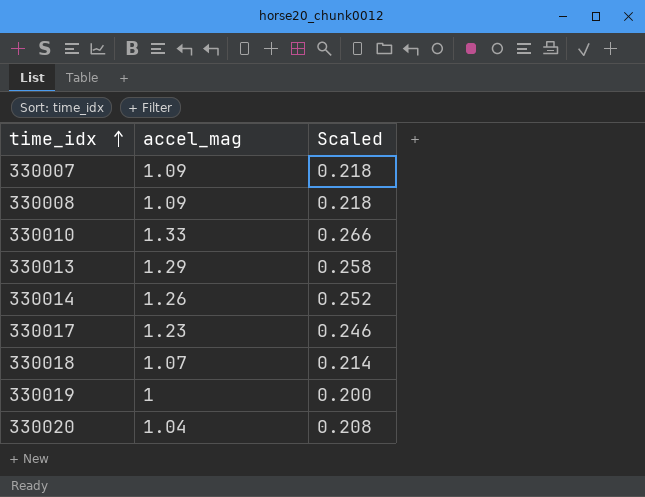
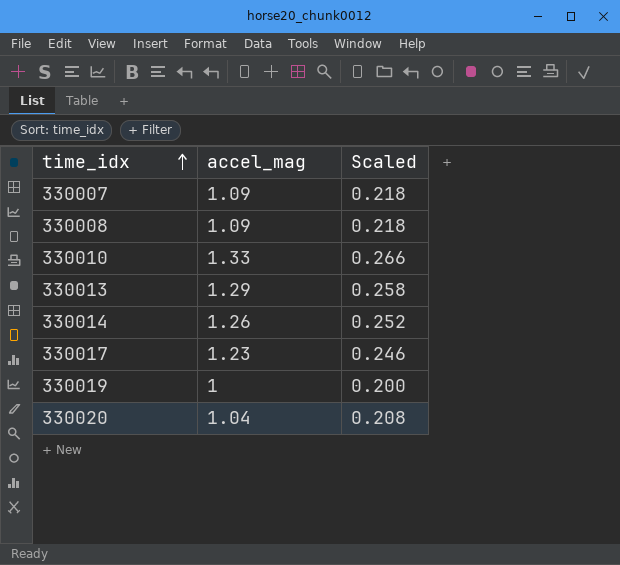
row 330018: 1.07 | 0.214 -> none

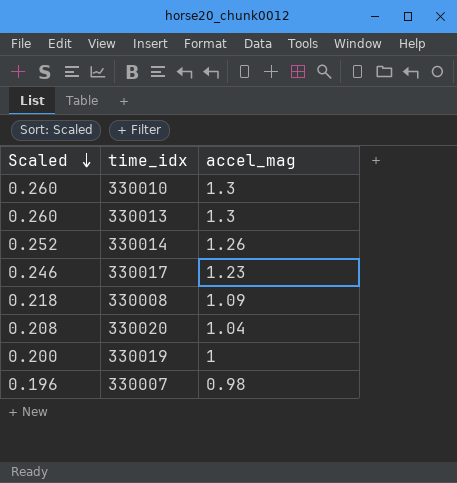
row order: time_idx ascending -> Scaled descending
column Scaled | position: 3 -> 1
330010 | Scaled: 0.266 -> 0.260
330010 | accel_mag: 1.33 -> 1.3
330013 | Scaled: 0.258 -> 0.260
330013 | accel_mag: 1.29 -> 1.3
330007 | Scaled: 0.218 -> 0.196
330007 | accel_mag: 1.09 -> 0.98

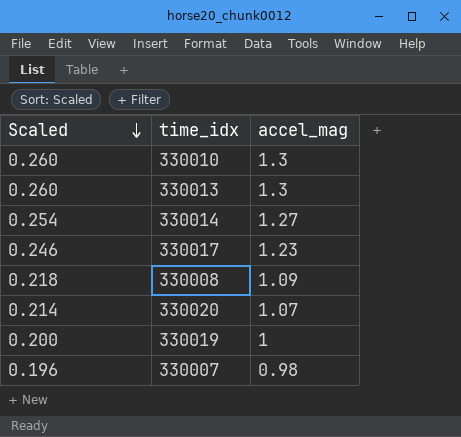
330014 | Scaled: 0.252 -> 0.254
330014 | accel_mag: 1.26 -> 1.27
330020 | Scaled: 0.208 -> 0.214
330020 | accel_mag: 1.04 -> 1.07

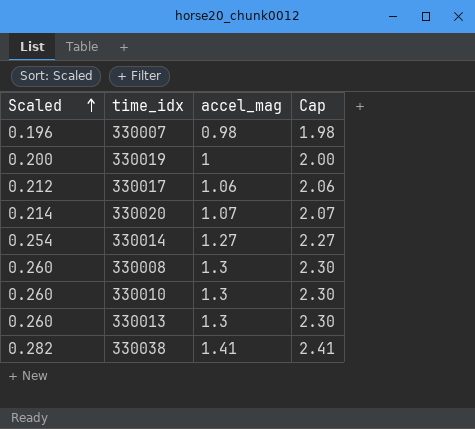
row order: Scaled descending -> Scaled ascending
column Cap | formula: none -> [accel_mag] + 1
330017 | Scaled: 0.246 -> 0.212
330017 | accel_mag: 1.23 -> 1.06
330008 | Scaled: 0.218 -> 0.260
330008 | accel_mag: 1.09 -> 1.3
row 330038: none -> 0.282 | 1.41 | 2.41

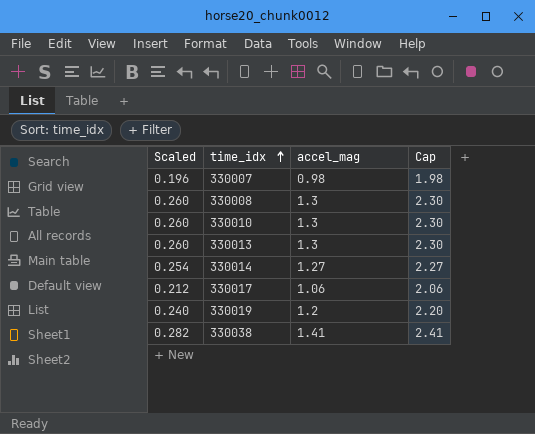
row order: Scaled ascending -> time_idx ascending
row 330020: 0.214 | 1.07 | 2.07 -> none
330019 | Scaled: 0.200 -> 0.240
330019 | accel_mag: 1 -> 1.2
330019 | Cap: 2.00 -> 2.20

